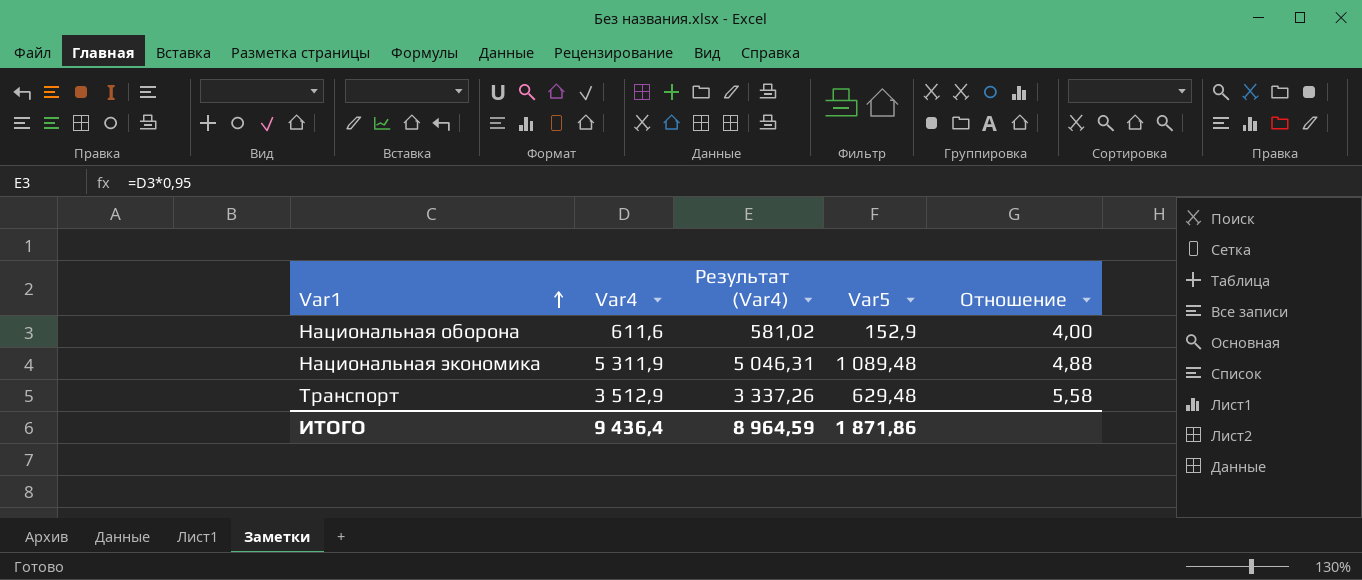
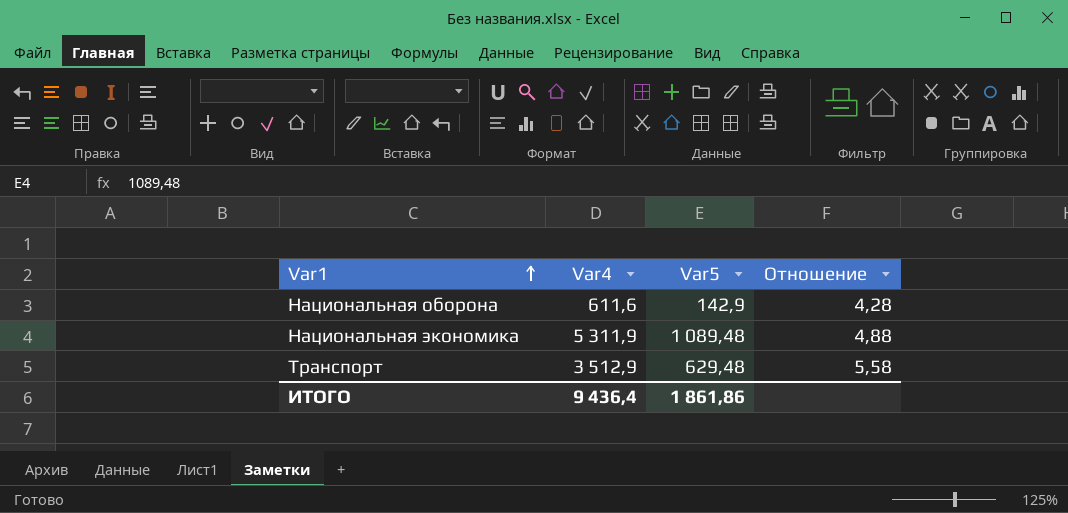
column Результат (Var4) | formula: [Var4] * 0,95 -> none
Национальная оборона | Var5: 152,9 -> 142,9
Национальная оборона | Отношение: 4,00 -> 4,28
ИТОГО | Var5: 1 871,86 -> 1 861,86

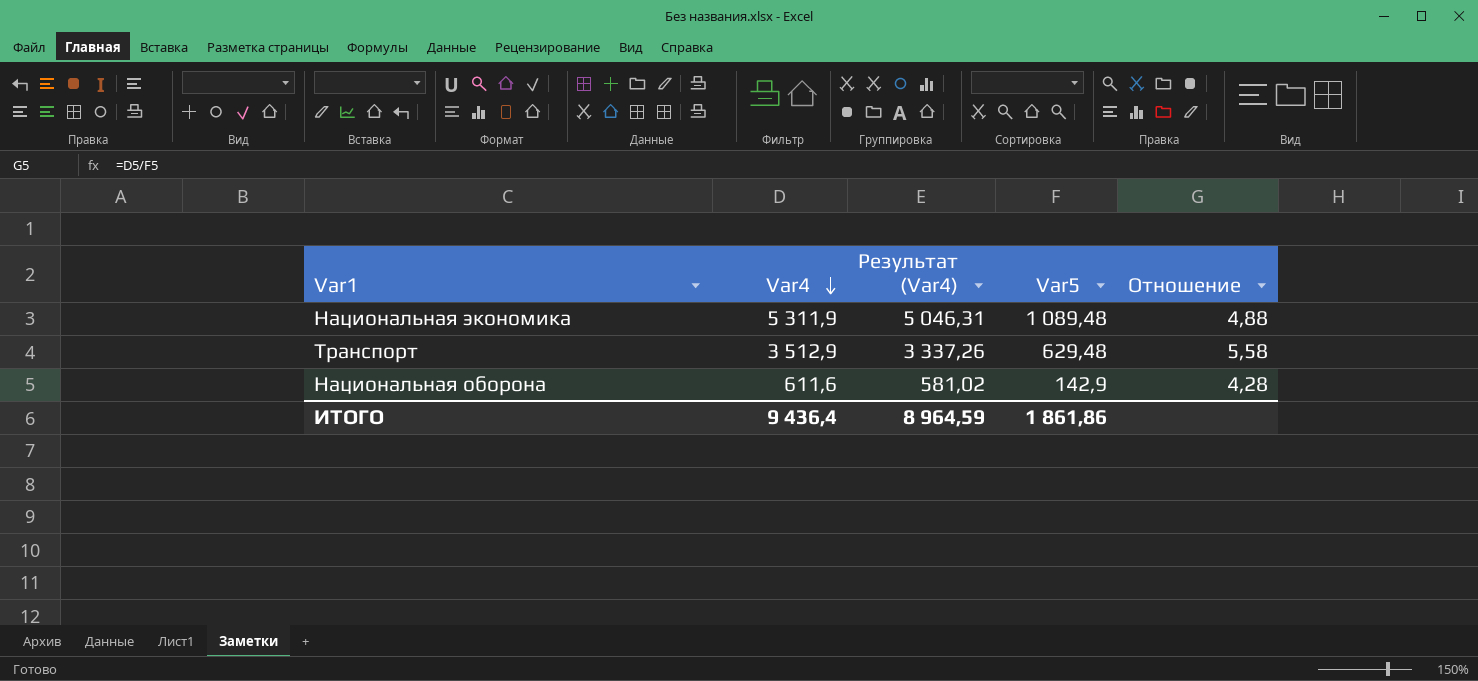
row order: Var1 ascending -> Var4 descending
column Результат (Var4) | formula: none -> [Var4] * 0,95

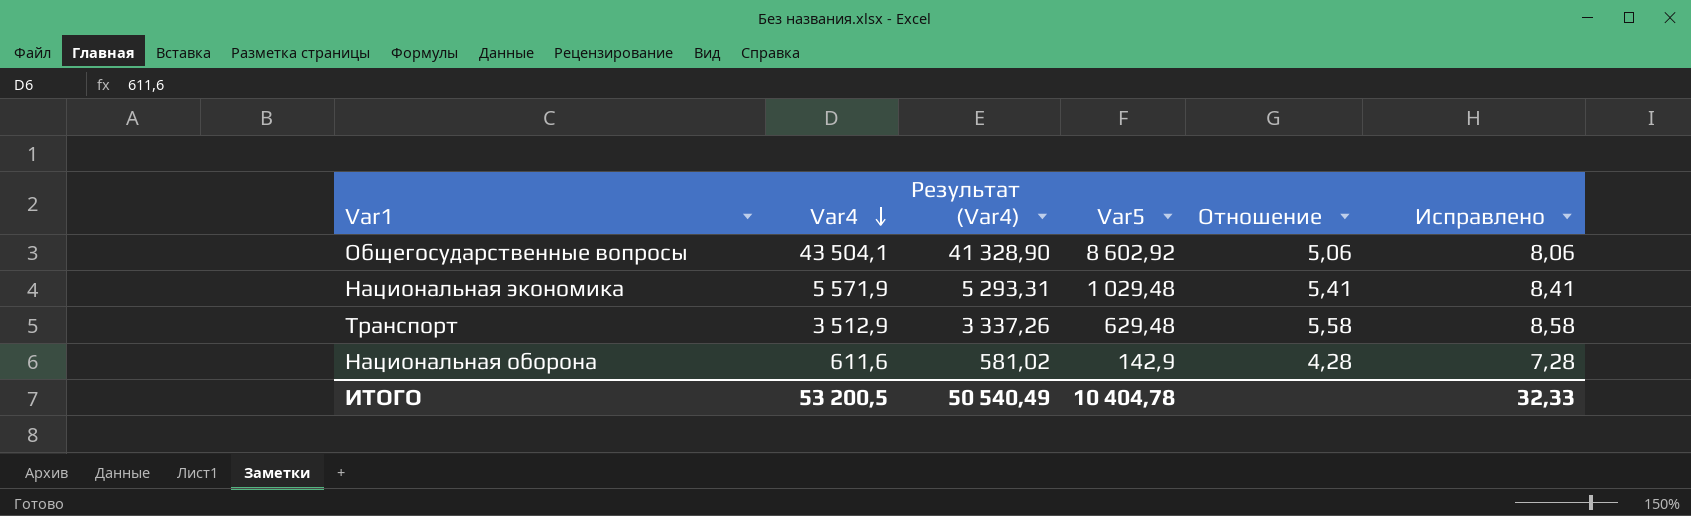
column Исправлено | formula: none -> [Отношение] + 3
row Общегосударственные вопросы: none -> 43 504,1 | 41 328,90 | 8 602,92 | 5,06 | 8,06
Национальная экономика | Var4: 5 311,9 -> 5 571,9
Национальная экономика | Результат (Var4): 5 046,31 -> 5 293,31
Национальная экономика | Var5: 1 089,48 -> 1 029,48
Национальная экономика | Отношение: 4,88 -> 5,41
ИТОГО | Var4: 9 436,4 -> 53 200,5
ИТОГО | Результат (Var4): 8 964,59 -> 50 540,49
ИТОГО | Var5: 1 861,86 -> 10 404,78

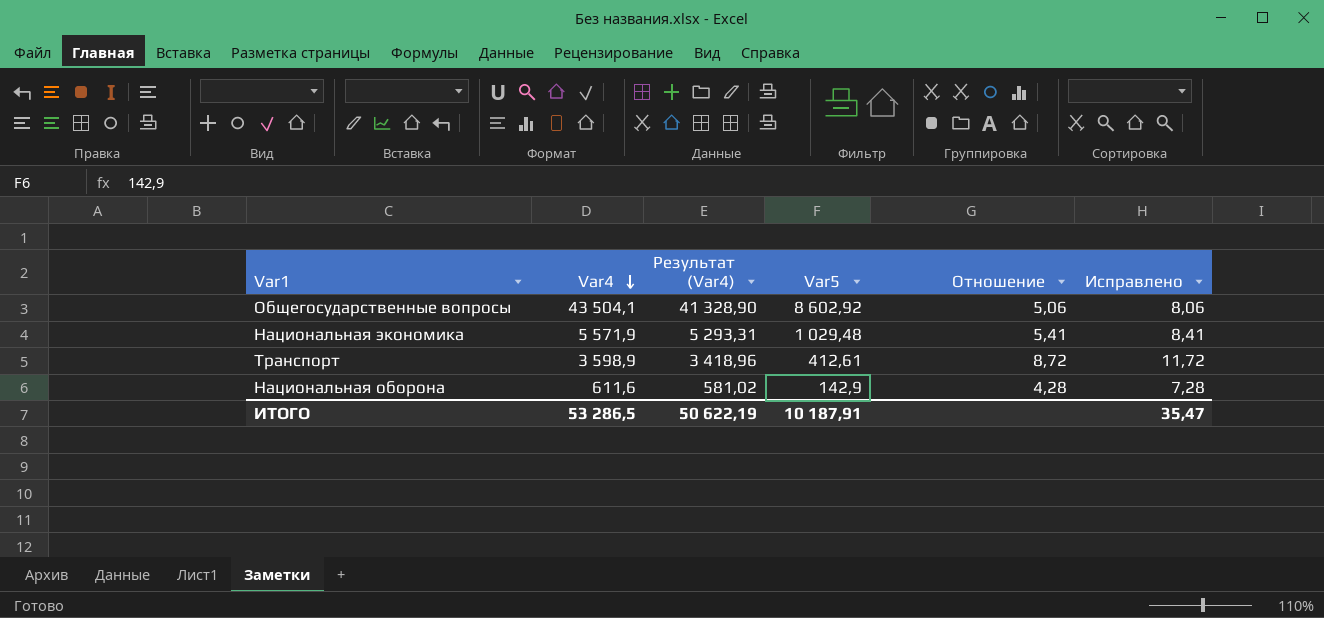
Транспорт | Var4: 3 512,9 -> 3 598,9
Транспорт | Результат (Var4): 3 337,26 -> 3 418,96
Транспорт | Var5: 629,48 -> 412,61
Транспорт | Отношение: 5,58 -> 8,72
Транспорт | Исправлено: 8,58 -> 11,72
ИТОГО | Var4: 53 200,5 -> 53 286,5
ИТОГО | Результат (Var4): 50 540,49 -> 50 622,19
ИТОГО | Var5: 10 404,78 -> 10 187,91
ИТОГО | Исправлено: 32,33 -> 35,47

